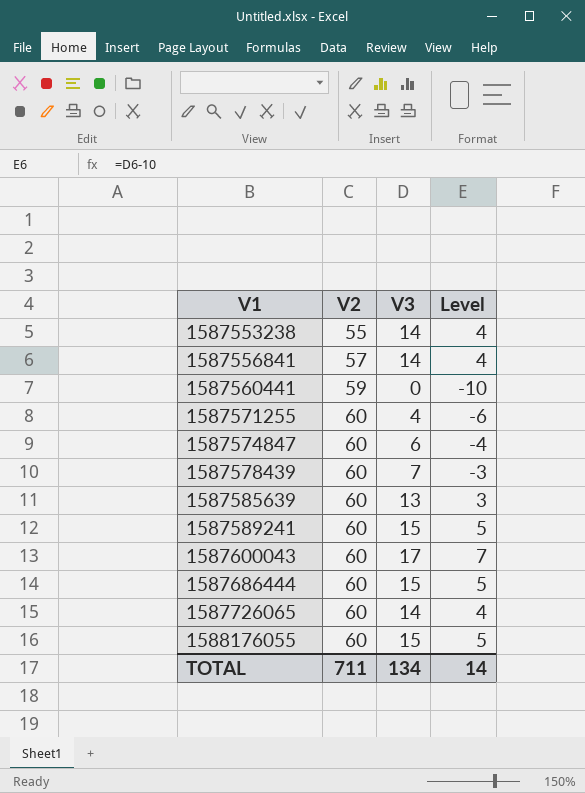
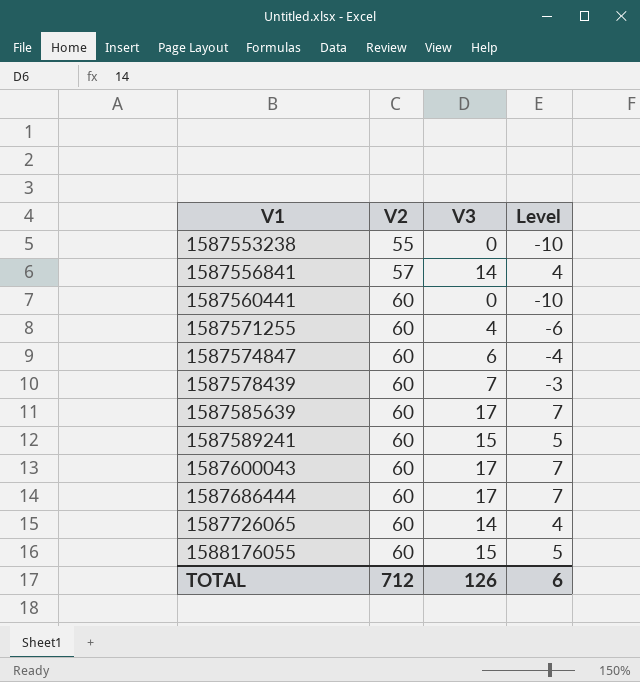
1587553238 | V3: 14 -> 0
1587553238 | Level: 4 -> -10
1587560441 | V2: 59 -> 60
1587585639 | V3: 13 -> 17
1587585639 | Level: 3 -> 7
1587686444 | V3: 15 -> 17
1587686444 | Level: 5 -> 7
TOTAL | V2: 711 -> 712
TOTAL | V3: 134 -> 126
TOTAL | Level: 14 -> 6

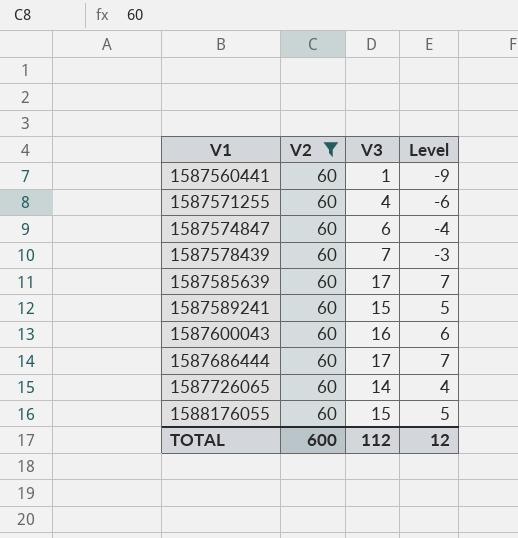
filter: none -> V2 = 60
1587560441 | V3: 0 -> 1
1587560441 | Level: -10 -> -9
1587600043 | V3: 17 -> 16
1587600043 | Level: 7 -> 6
TOTAL | V2: 712 -> 600
TOTAL | V3: 126 -> 112
TOTAL | Level: 6 -> 12

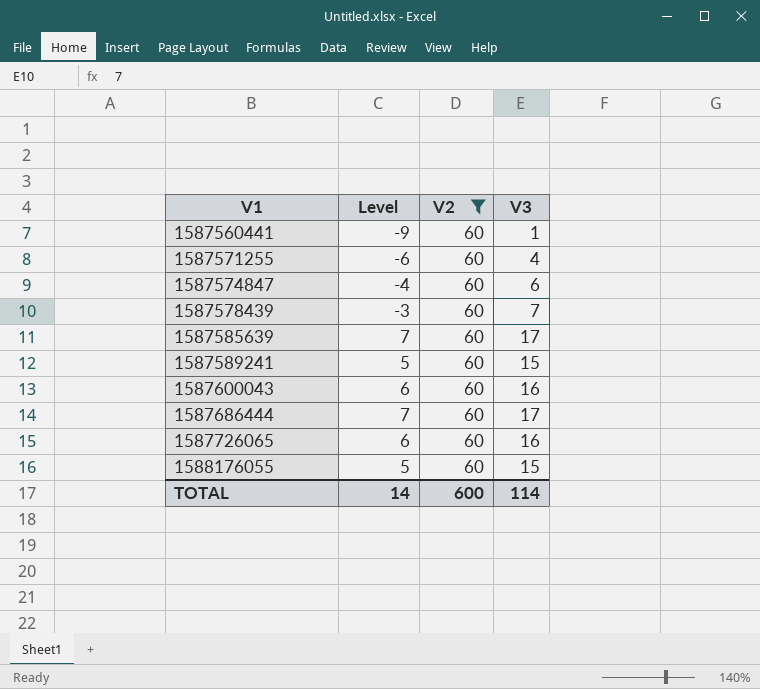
column Level | position: 4 -> 2
1587726065 | Level: 4 -> 6
1587726065 | V3: 14 -> 16
TOTAL | Level: 12 -> 14
TOTAL | V3: 112 -> 114

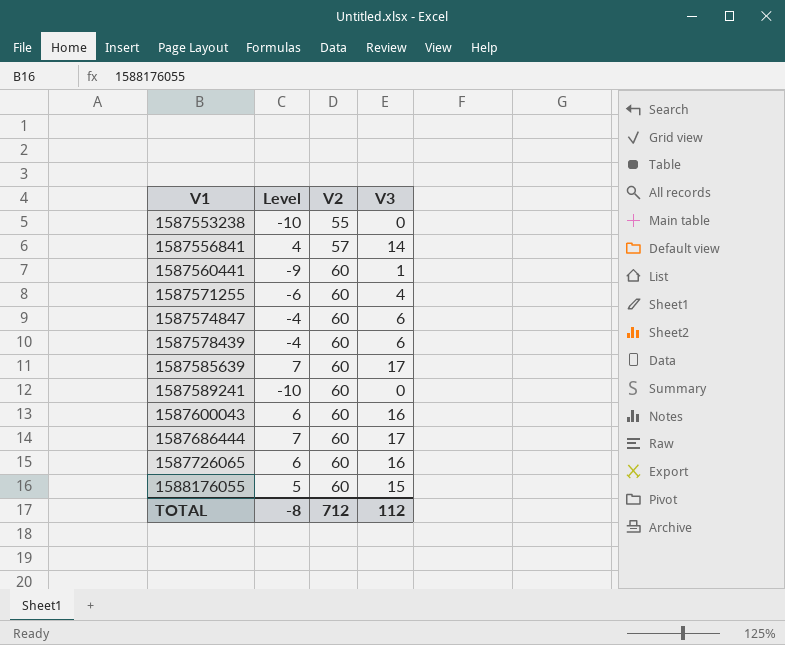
filter: V2 = 60 -> none
1587578439 | Level: -3 -> -4
1587578439 | V3: 7 -> 6
1587589241 | Level: 5 -> -10
1587589241 | V3: 15 -> 0
TOTAL | Level: 14 -> -8
TOTAL | V2: 600 -> 712
TOTAL | V3: 114 -> 112

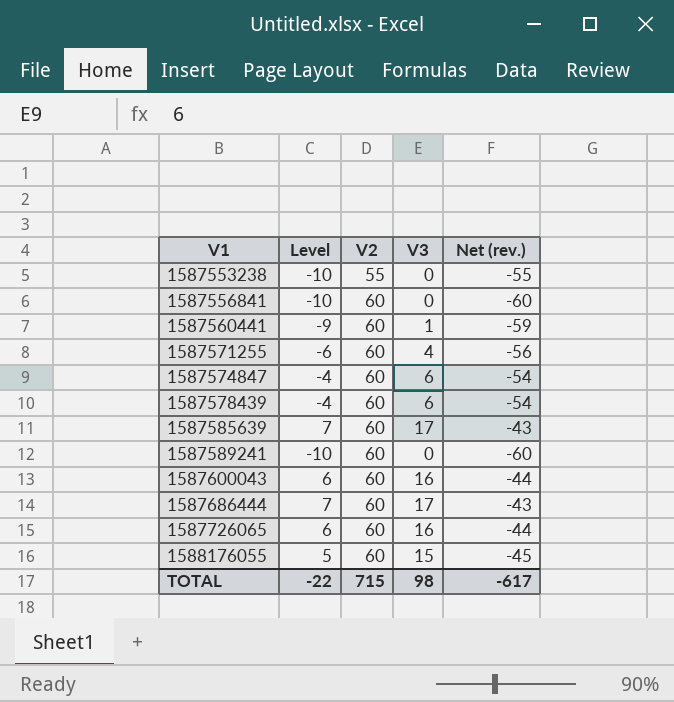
column Net (rev.) | formula: none -> [V3] - [V2]
1587556841 | Level: 4 -> -10
1587556841 | V2: 57 -> 60
1587556841 | V3: 14 -> 0
TOTAL | Level: -8 -> -22
TOTAL | V2: 712 -> 715
TOTAL | V3: 112 -> 98

